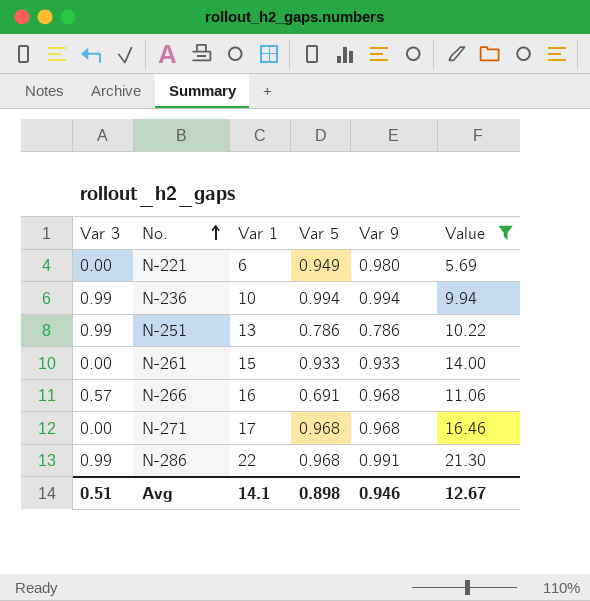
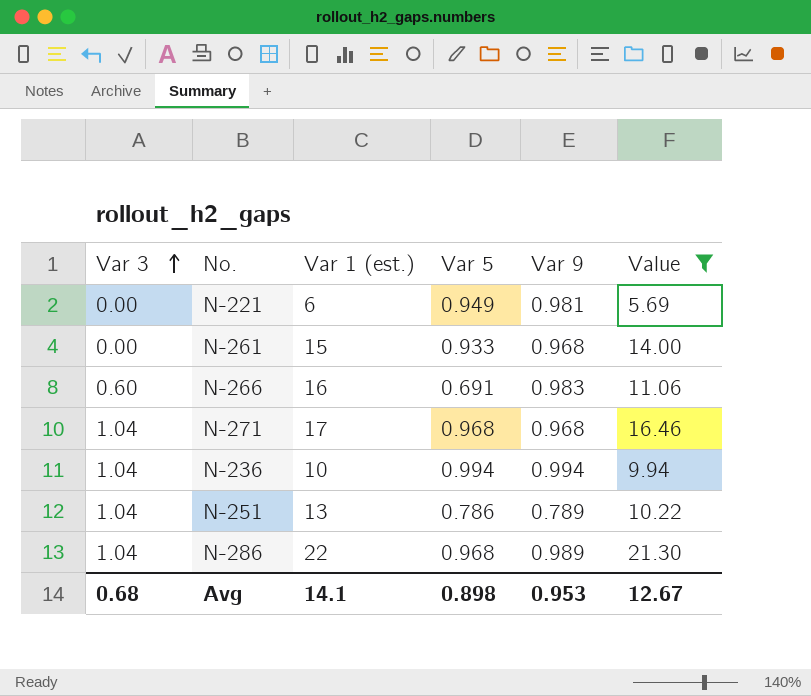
row order: No. ascending -> Var 3 ascending
column name: Var 1 -> Var 1 (est.)
N-221 | Var 9: 0.980 -> 0.981
N-261 | Var 9: 0.933 -> 0.968
N-266 | Var 3: 0.57 -> 0.60
N-266 | Var 9: 0.968 -> 0.983
N-271 | Var 3: 0.00 -> 1.04
N-236 | Var 3: 0.99 -> 1.04
N-251 | Var 3: 0.99 -> 1.04
N-251 | Var 9: 0.786 -> 0.789
N-286 | Var 3: 0.99 -> 1.04
N-286 | Var 9: 0.991 -> 0.989
Avg | Var 3: 0.51 -> 0.68
Avg | Var 9: 0.946 -> 0.953

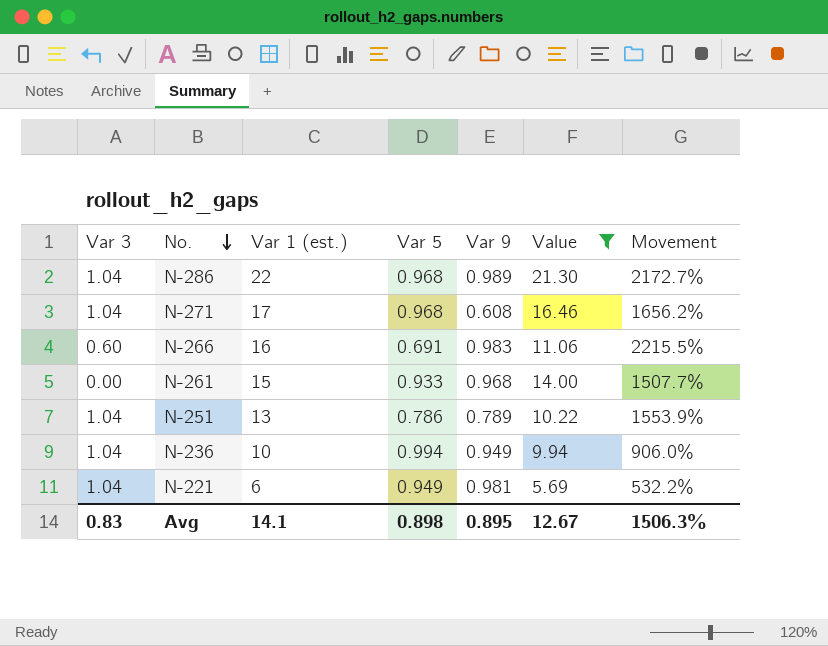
row order: Var 3 ascending -> No. descending
column Movement | formula: none -> ([Var 1 (est.)] - [Var 5]) / [Var 5]
N-271 | Var 9: 0.968 -> 0.608
N-236 | Var 9: 0.994 -> 0.949
N-221 | Var 3: 0.00 -> 1.04
Avg | Var 3: 0.68 -> 0.83
Avg | Var 9: 0.953 -> 0.895

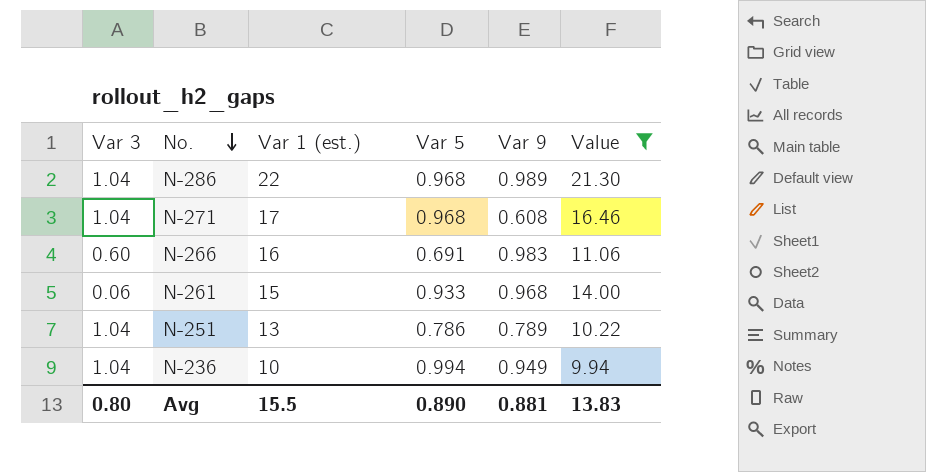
column Movement | formula: ([Var 1 (est.)] - [Var 5]) / [Var 5] -> none
row N-221: 1.04 | 6 | 0.949 | 0.981 | 5.69 | 532.2% -> none
N-261 | Var 3: 0.00 -> 0.06
Avg | Var 3: 0.83 -> 0.80
Avg | Var 1 (est.): 14.1 -> 15.5
Avg | Var 5: 0.898 -> 0.890
Avg | Var 9: 0.895 -> 0.881
Avg | Value: 12.67 -> 13.83

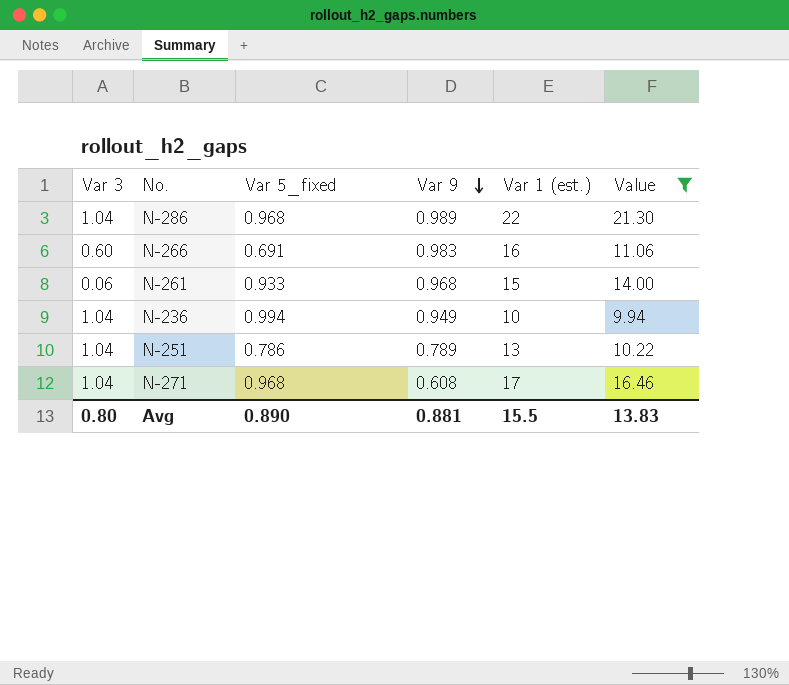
row order: No. descending -> Var 9 descending
column name: Var 5 -> Var 5_fixed
column Var 1 (est.) | position: 3 -> 5

